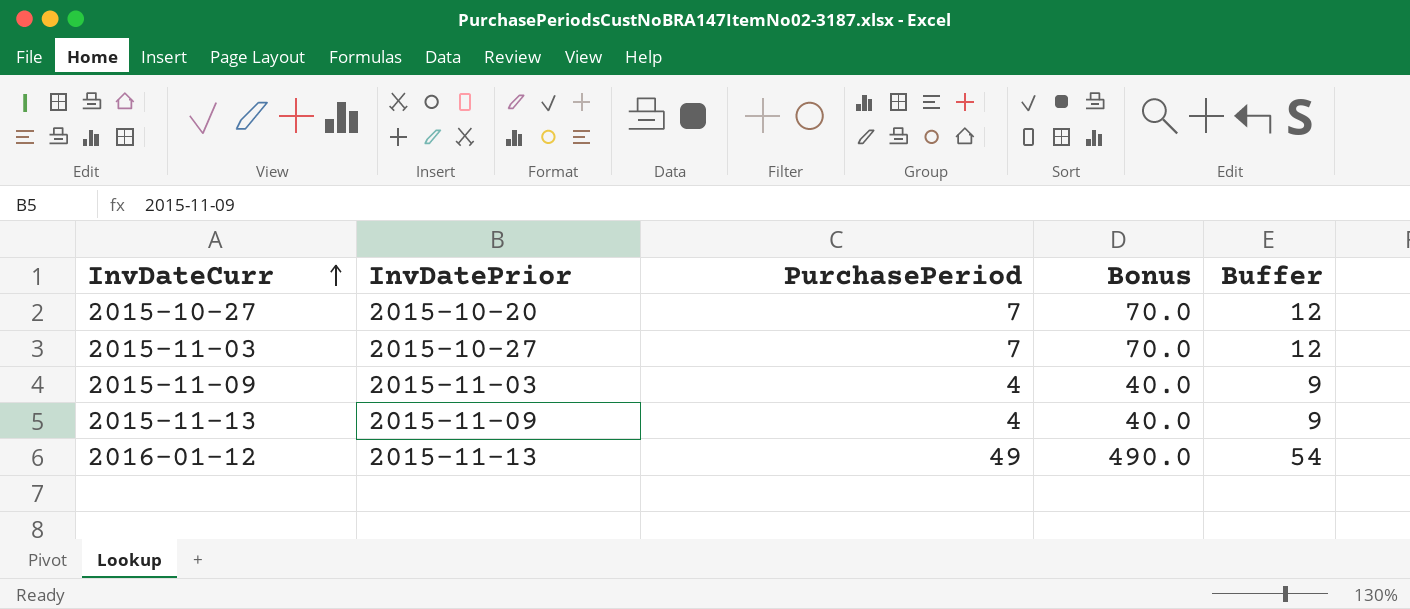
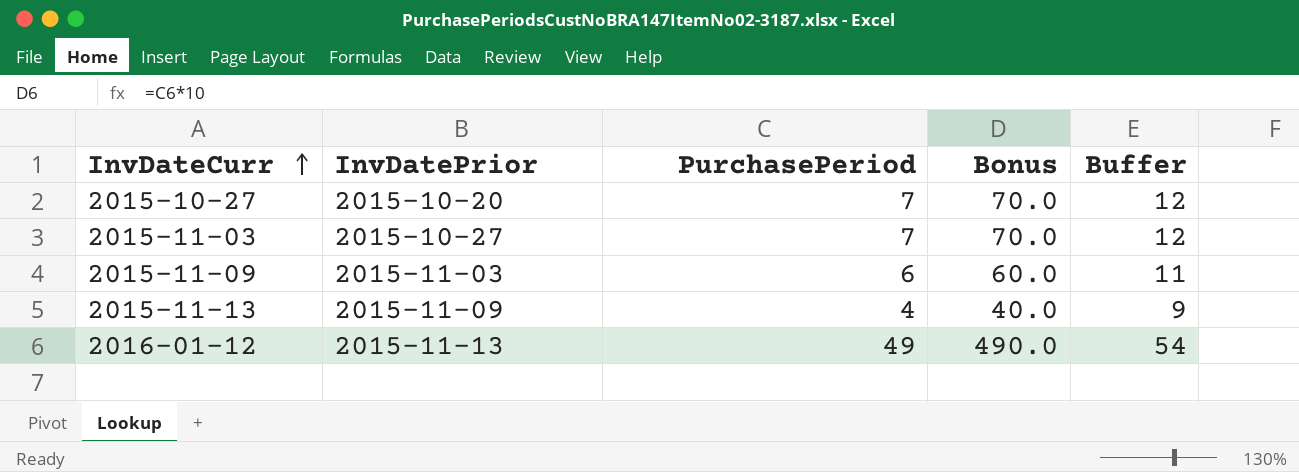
2015-11-09 | PurchasePeriod: 4 -> 6
2015-11-09 | Bonus: 40.0 -> 60.0
2015-11-09 | Buffer: 9 -> 11

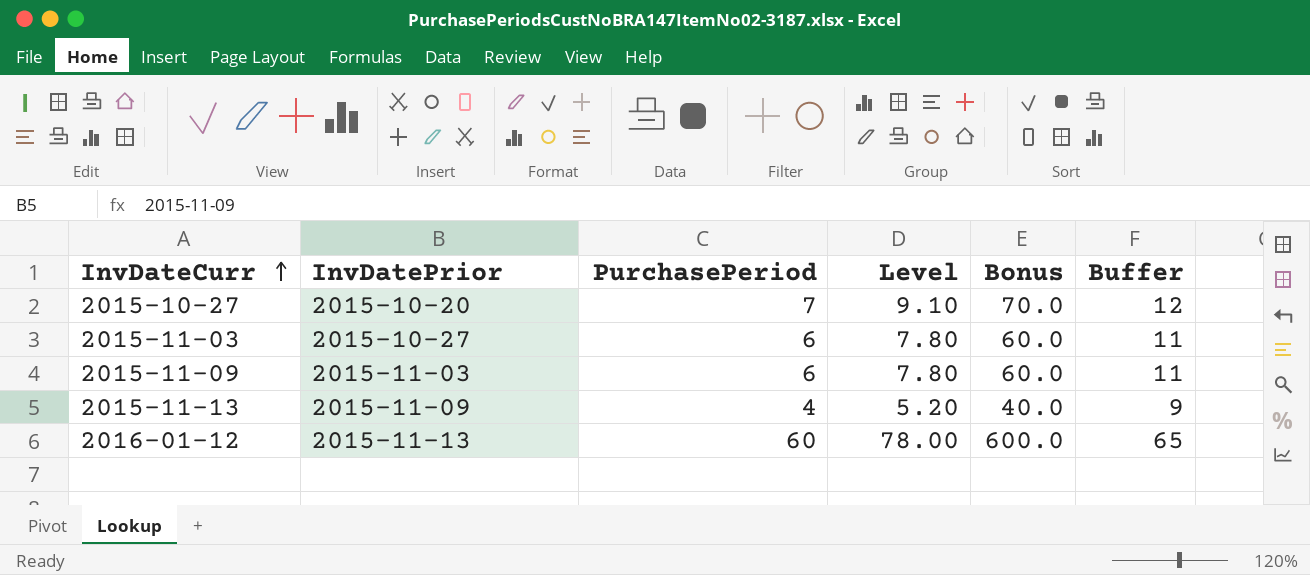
column Level | formula: none -> [PurchasePeriod] * 1.3
2015-11-03 | PurchasePeriod: 7 -> 6
2015-11-03 | Bonus: 70.0 -> 60.0
2015-11-03 | Buffer: 12 -> 11
2016-01-12 | PurchasePeriod: 49 -> 60
2016-01-12 | Bonus: 490.0 -> 600.0
2016-01-12 | Buffer: 54 -> 65

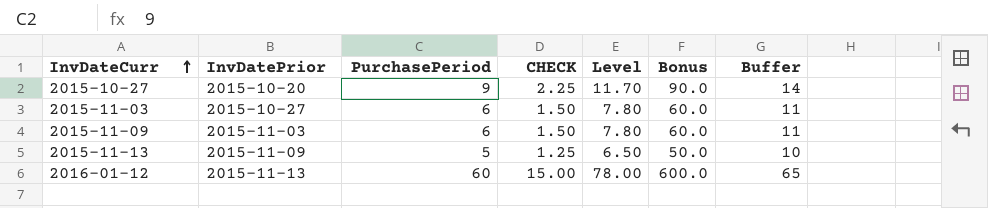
column CHECK | formula: none -> [PurchasePeriod] * 0.25
2015-10-27 | PurchasePeriod: 7 -> 9
2015-10-27 | Level: 9.10 -> 11.70
2015-10-27 | Bonus: 70.0 -> 90.0
2015-10-27 | Buffer: 12 -> 14
2015-11-13 | PurchasePeriod: 4 -> 5
2015-11-13 | Level: 5.20 -> 6.50
2015-11-13 | Bonus: 40.0 -> 50.0
2015-11-13 | Buffer: 9 -> 10

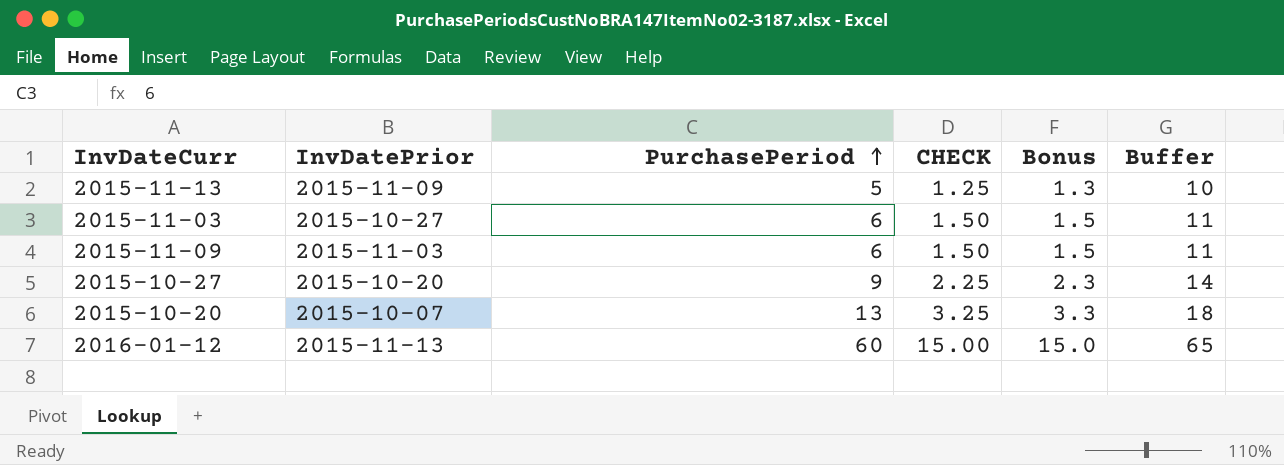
row order: InvDateCurr ascending -> PurchasePeriod ascending
column Level | formula: [PurchasePeriod] * 1.3 -> none
column Bonus | formula: [PurchasePeriod] * 10 -> [PurchasePeriod] * 0.25
row 2015-10-20: none -> 2015-10-07 | 13 | 3.25 | 3.3 | 18

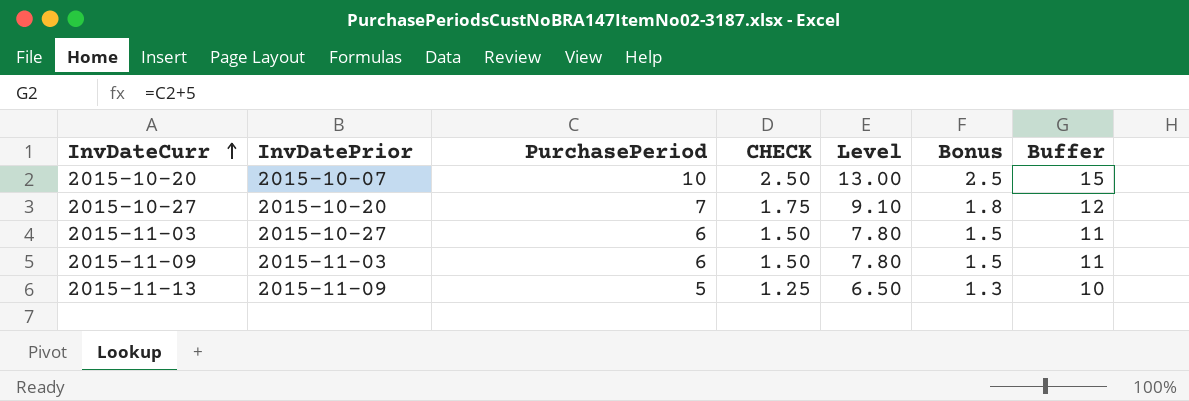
row order: PurchasePeriod ascending -> InvDateCurr ascending
column Level | formula: none -> [PurchasePeriod] * 1.3
row 2016-01-12: 2015-11-13 | 60 | 15.00 | 15.0 | 65 -> none
2015-10-20 | PurchasePeriod: 13 -> 10
2015-10-20 | CHECK: 3.25 -> 2.50
2015-10-20 | Bonus: 3.3 -> 2.5
2015-10-20 | Buffer: 18 -> 15
2015-10-27 | PurchasePeriod: 9 -> 7
2015-10-27 | CHECK: 2.25 -> 1.75
2015-10-27 | Bonus: 2.3 -> 1.8
2015-10-27 | Buffer: 14 -> 12

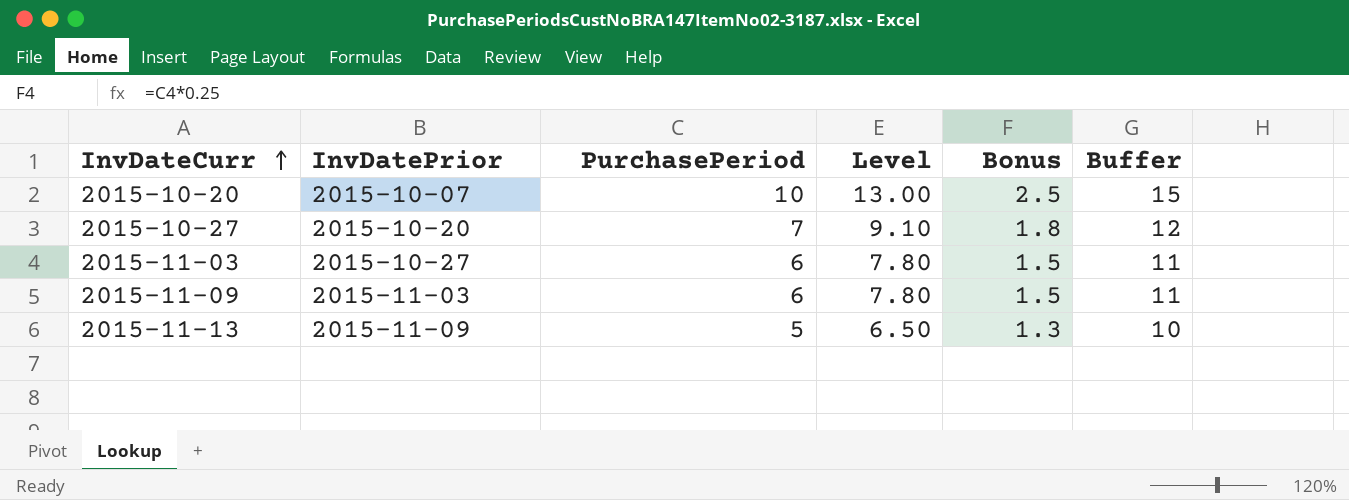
column CHECK | formula: [PurchasePeriod] * 0.25 -> none

